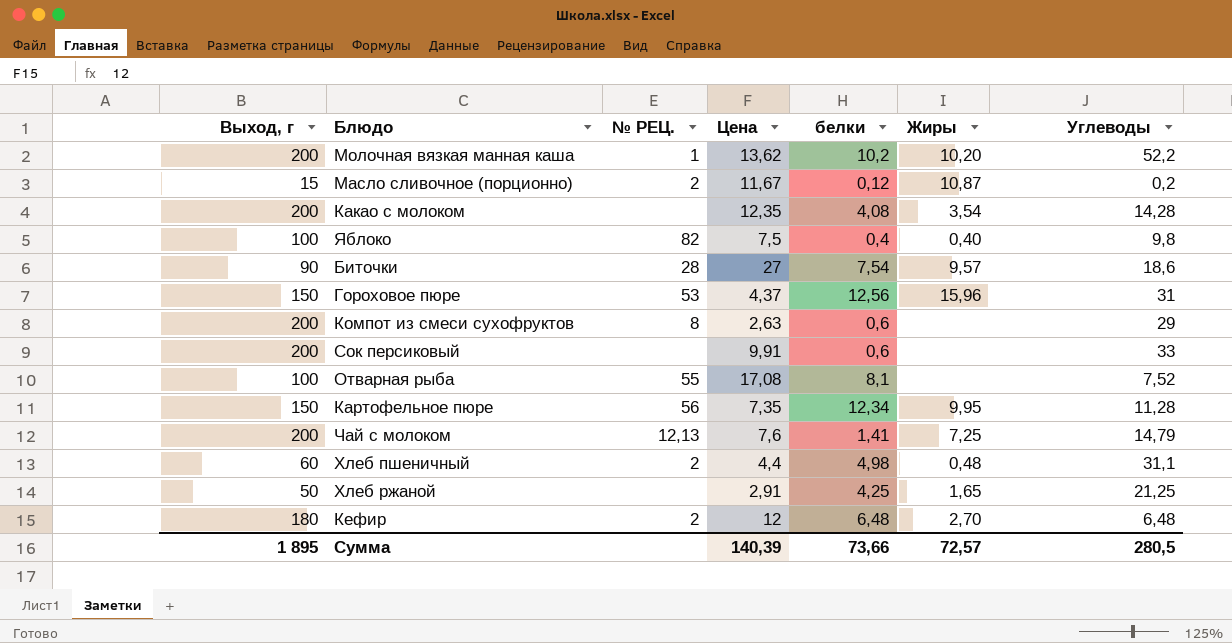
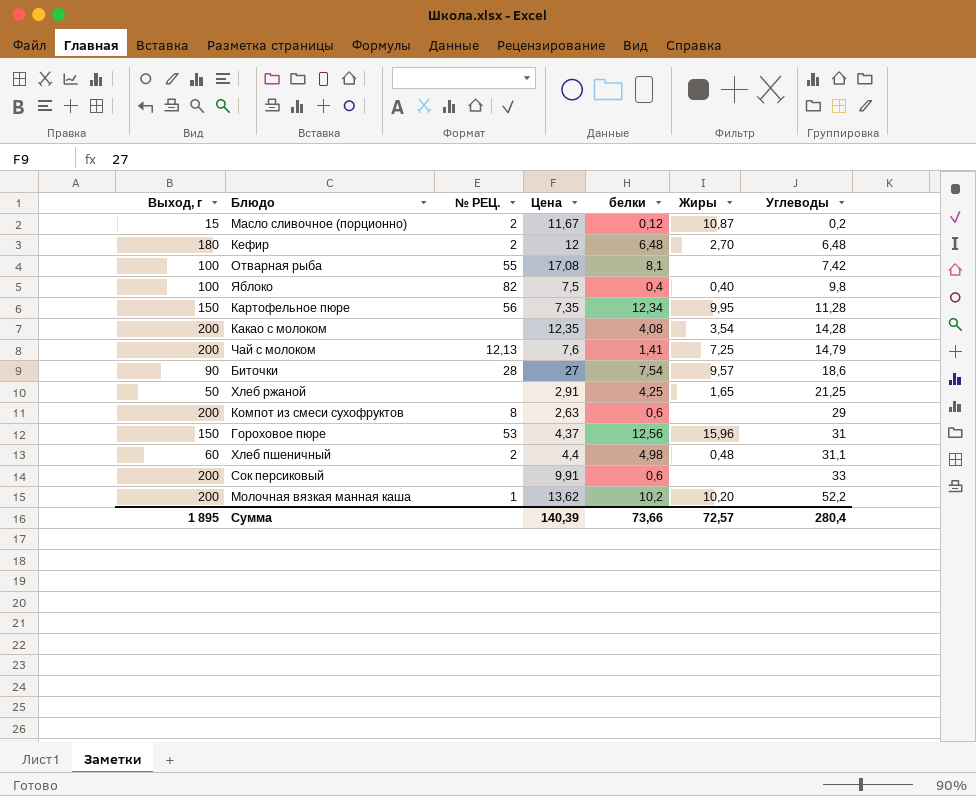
row order: none -> Углеводы ascending
Отварная рыба | Углеводы: 7,52 -> 7,42
Сумма | Углеводы: 280,5 -> 280,4

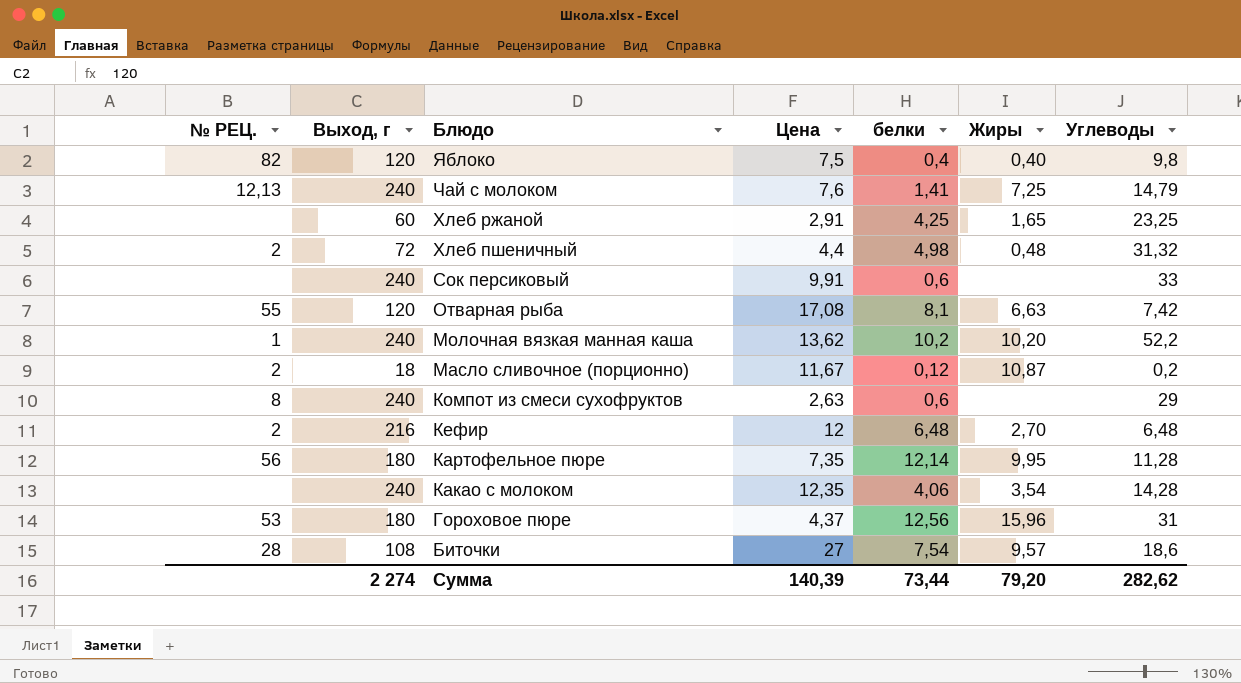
row order: Углеводы ascending -> Блюдо descending
column № РЕЦ. | position: 3 -> 1
Яблоко | Выход, г: 100 -> 120
Чай с молоком | Выход, г: 200 -> 240
Хлеб ржаной | Выход, г: 50 -> 60
Хлеб ржаной | Углеводы: 21,25 -> 23,25
Хлеб пшеничный | Выход, г: 60 -> 72
Хлеб пшеничный | Углеводы: 31,1 -> 31,32
Сок персиковый | Выход, г: 200 -> 240
Отварная рыба | Выход, г: 100 -> 120
Отварная рыба | Жиры: none -> 6,63
Молочная вязкая манная каша | Выход, г: 200 -> 240
Масло сливочное (порционно) | Выход, г: 15 -> 18
Компот из смеси сухофруктов | Выход, г: 200 -> 240
Кефир | Выход, г: 180 -> 216
Картофельное пюре | Выход, г: 150 -> 180
Картофельное пюре | белки: 12,34 -> 12,14
Какао с молоком | Выход, г: 200 -> 240
Какао с молоком | белки: 4,08 -> 4,06
Гороховое пюре | Выход, г: 150 -> 180
Биточки | Выход, г: 90 -> 108
Сумма | Выход, г: 1 895 -> 2 274
Сумма | белки: 73,66 -> 73,44
Сумма | Жиры: 72,57 -> 79,20
Сумма | Углеводы: 280,4 -> 282,62

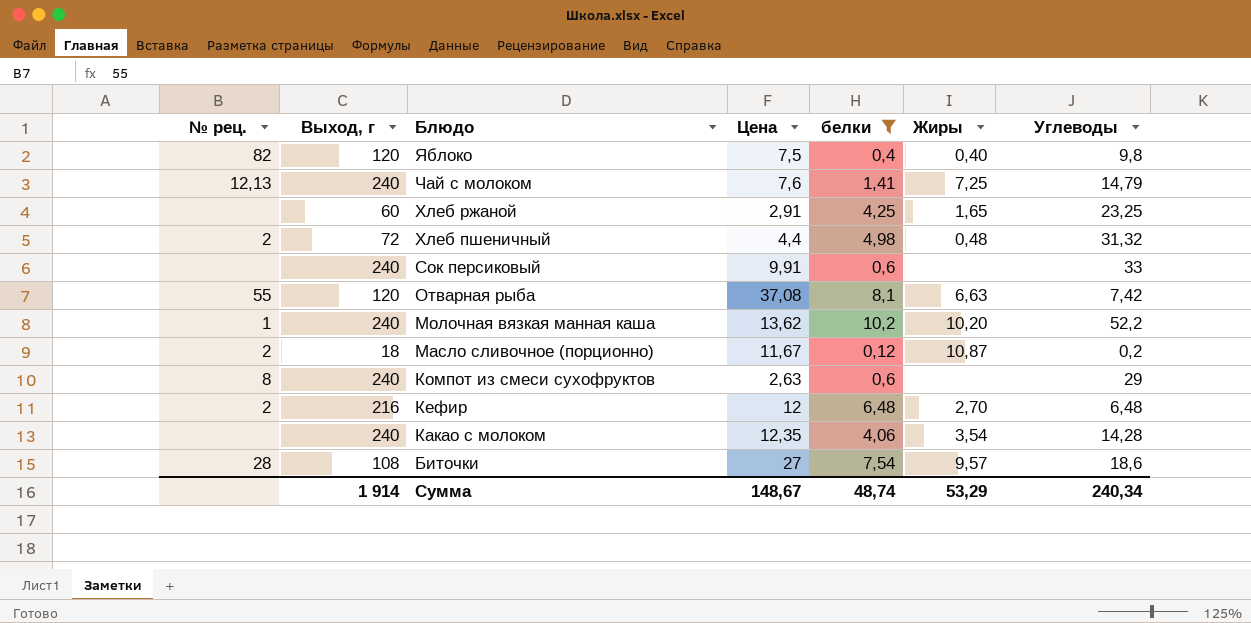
filter: none -> белки <= 10,2
column name: № РЕЦ. -> № рец.
Отварная рыба | Цена: 17,08 -> 37,08
Сумма | Выход, г: 2 274 -> 1 914
Сумма | Цена: 140,39 -> 148,67
Сумма | белки: 73,44 -> 48,74
Сумма | Жиры: 79,20 -> 53,29
Сумма | Углеводы: 282,62 -> 240,34

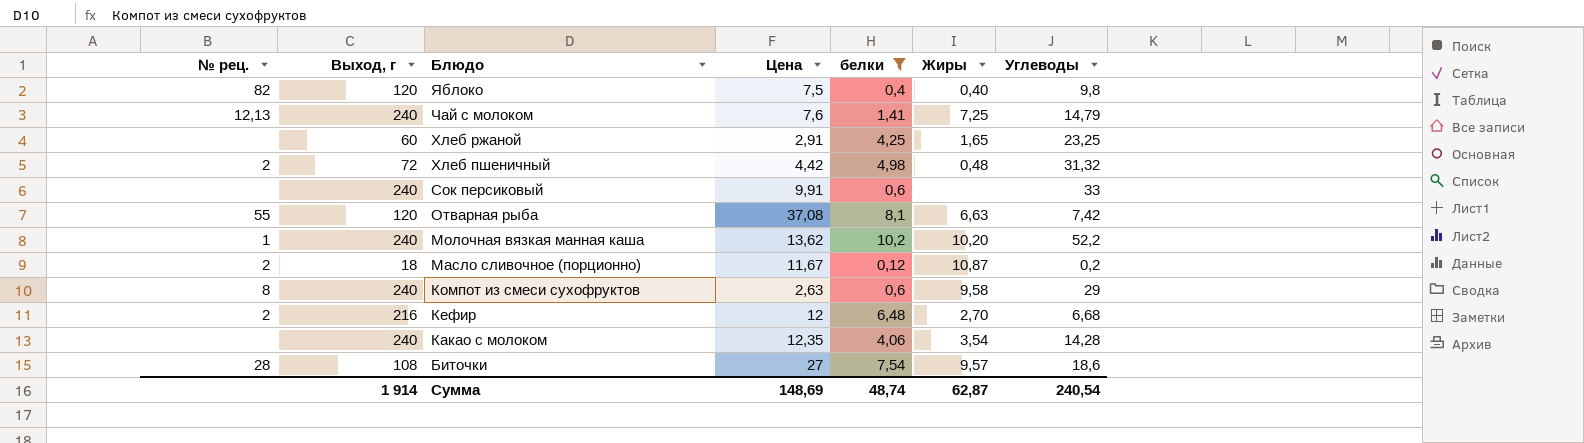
Хлеб пшеничный | Цена: 4,4 -> 4,42
Компот из смеси сухофруктов | Жиры: none -> 9,58
Кефир | Углеводы: 6,48 -> 6,68
Сумма | Цена: 148,67 -> 148,69
Сумма | Жиры: 53,29 -> 62,87
Сумма | Углеводы: 240,34 -> 240,54

